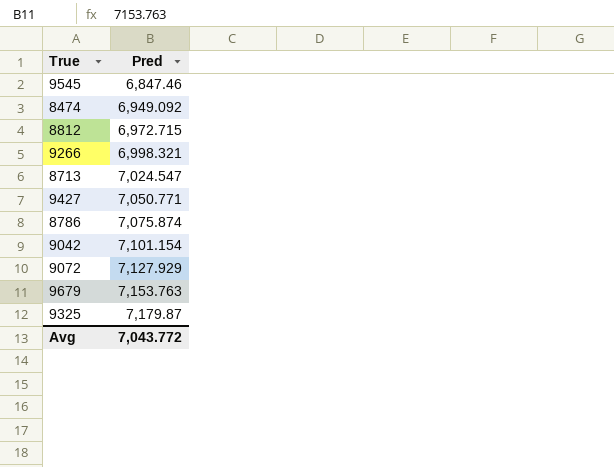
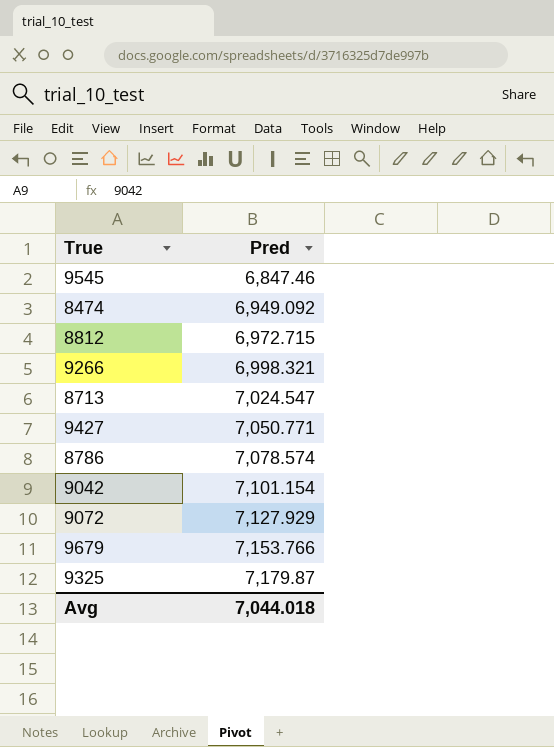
8786 | Pred: 7,075.874 -> 7,078.574
9679 | Pred: 7,153.763 -> 7,153.766
Avg | Pred: 7,043.772 -> 7,044.018

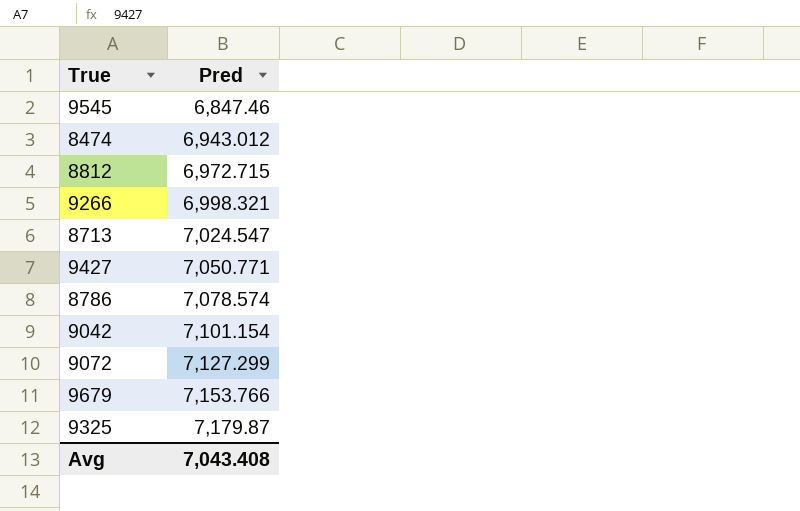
8474 | Pred: 6,949.092 -> 6,943.012
9072 | Pred: 7,127.929 -> 7,127.299
Avg | Pred: 7,044.018 -> 7,043.408

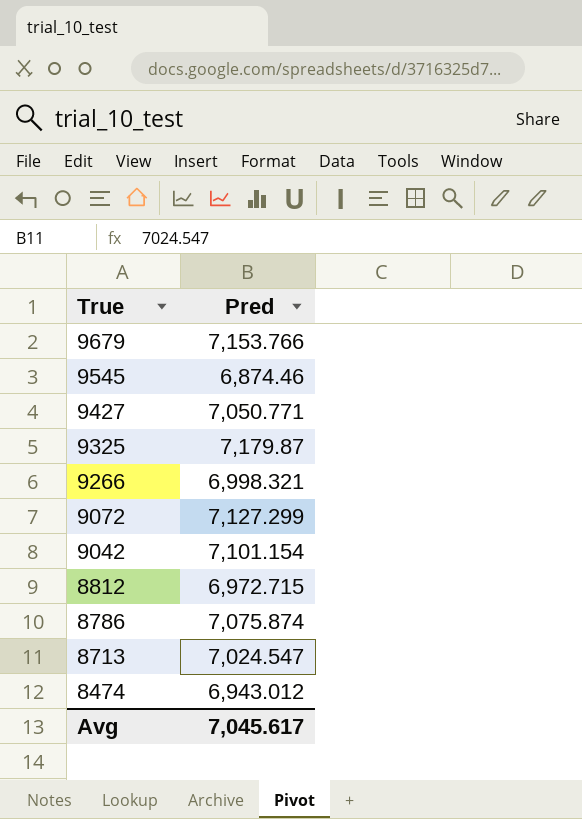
row order: Pred ascending -> True descending
9545 | Pred: 6,847.46 -> 6,874.46
8786 | Pred: 7,078.574 -> 7,075.874
Avg | Pred: 7,043.408 -> 7,045.617

